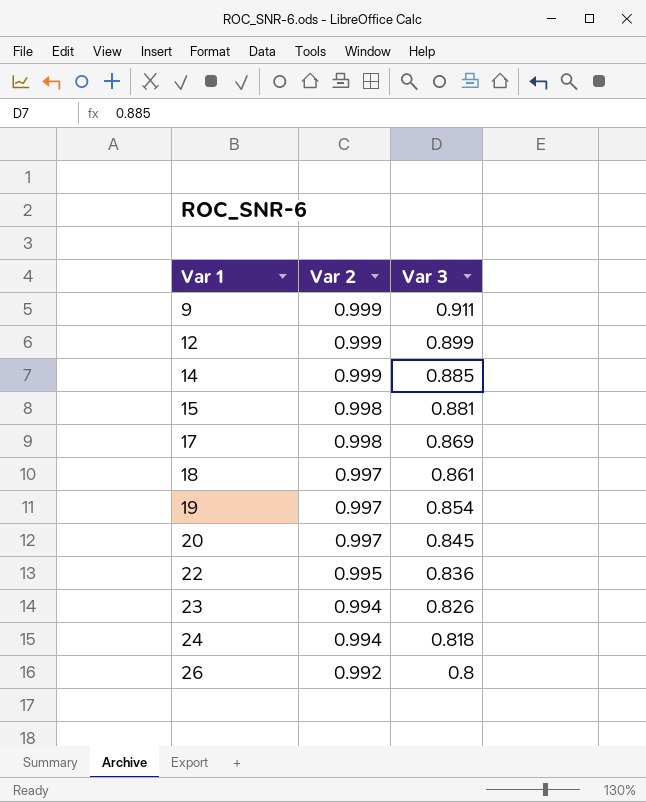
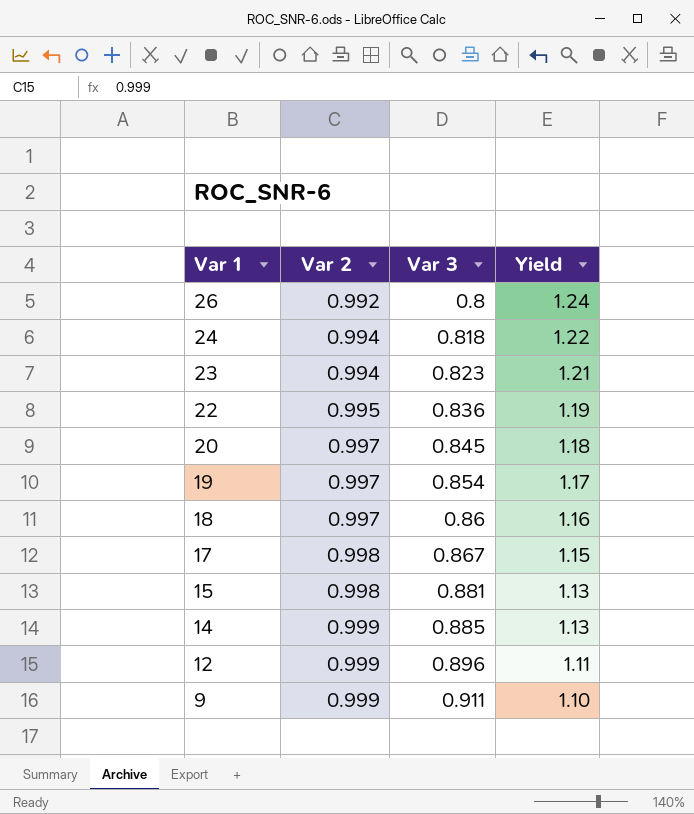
row order: Var 1 ascending -> Var 1 descending
column Yield | formula: none -> [Var 2] / [Var 3]
23 | Var 3: 0.826 -> 0.823
18 | Var 3: 0.861 -> 0.86
17 | Var 3: 0.869 -> 0.867
12 | Var 3: 0.899 -> 0.896

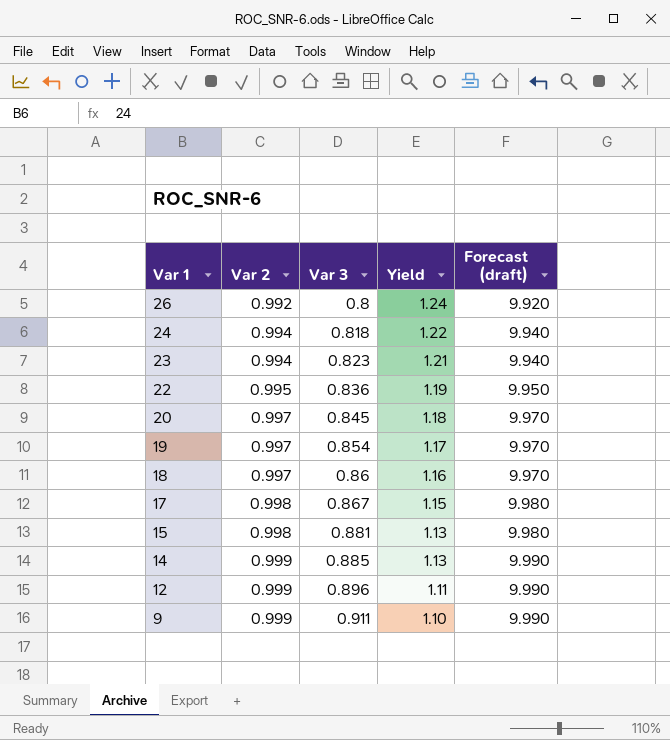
column Forecast (draft) | formula: none -> [Var 2] * 10

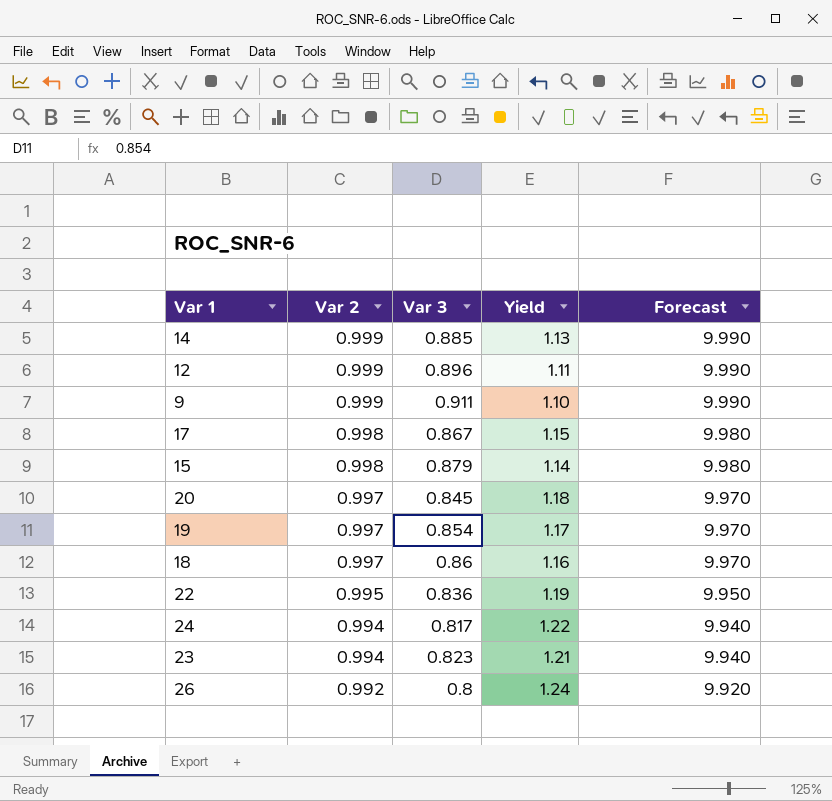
row order: Var 1 descending -> Var 2 descending
column name: Forecast (draft) -> Forecast
15 | Var 3: 0.881 -> 0.879
15 | Yield: 1.13 -> 1.14
24 | Var 3: 0.818 -> 0.817

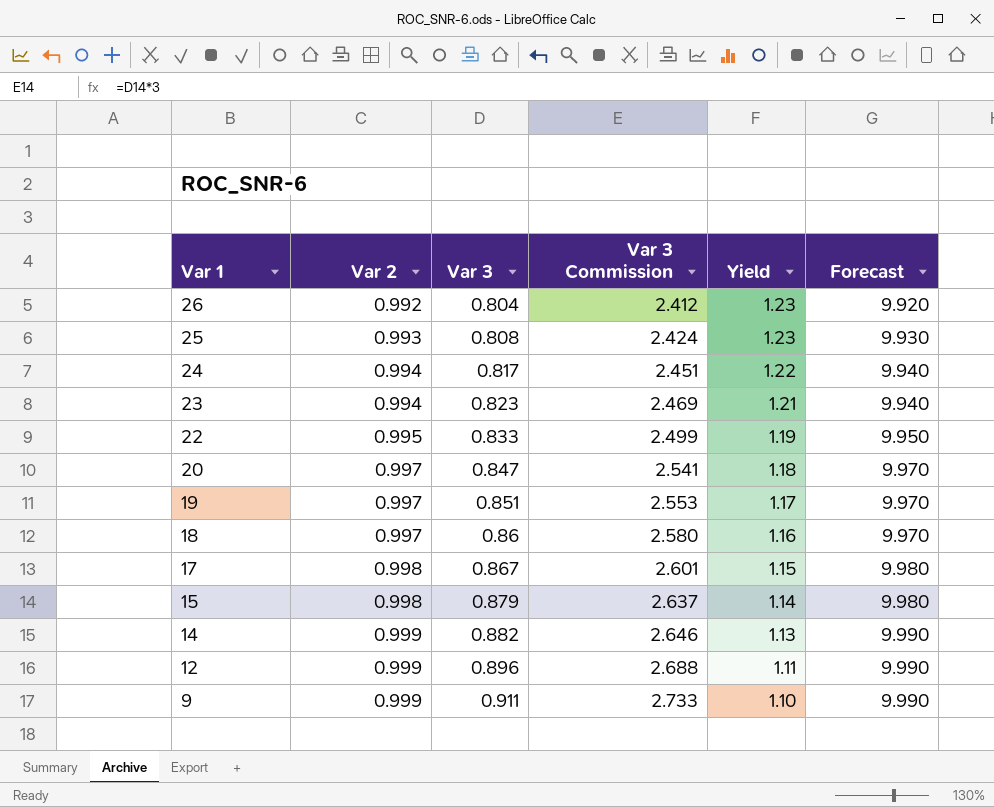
row order: Var 2 descending -> Var 1 descending
column Var 3 Commission | formula: none -> [Var 3] * 3
26 | Var 3: 0.8 -> 0.804
26 | Yield: 1.24 -> 1.23
row 25: none -> 0.993 | 0.808 | 2.424 | 1.23 | 9.930
22 | Var 3: 0.836 -> 0.833
20 | Var 3: 0.845 -> 0.847
19 | Var 3: 0.854 -> 0.851
14 | Var 3: 0.885 -> 0.882

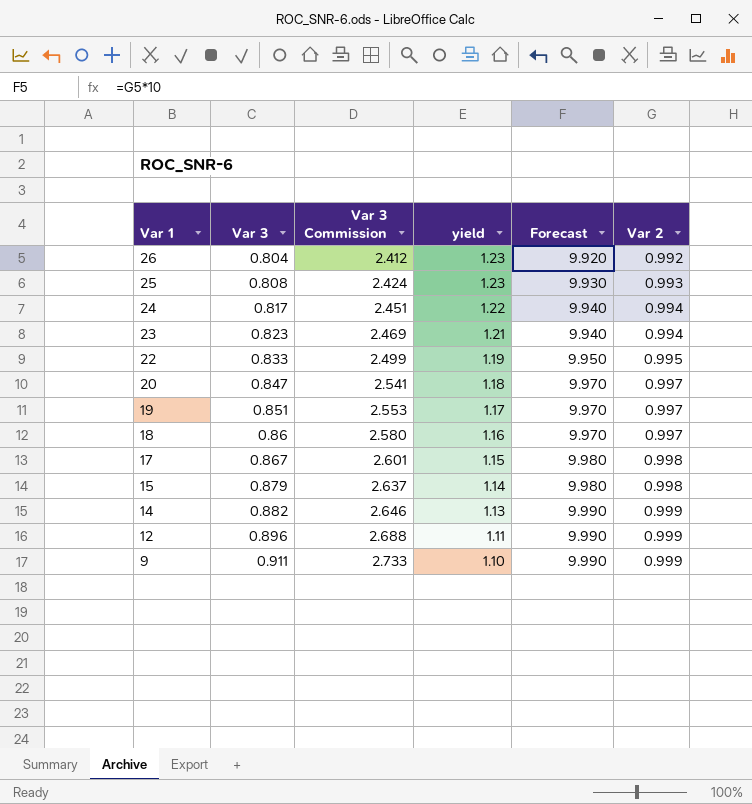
column name: Yield -> yield
column Var 2 | position: 2 -> 6

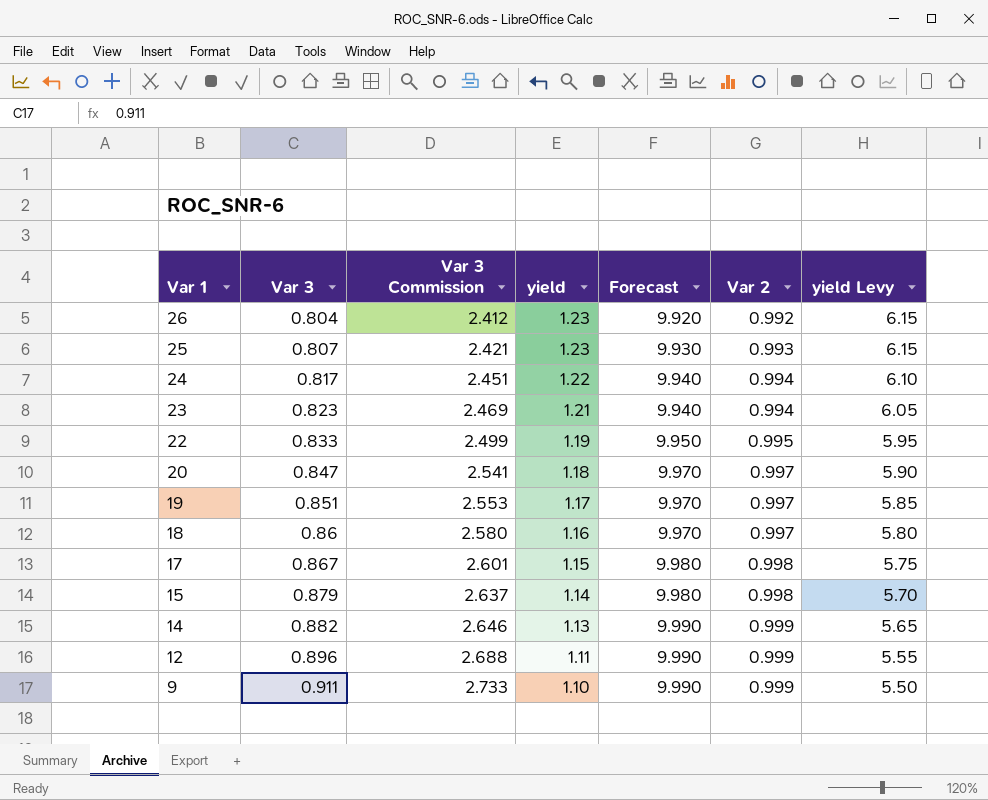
column yield Levy | formula: none -> [yield] * 5
25 | Var 3: 0.808 -> 0.807
25 | Var 3 Commission: 2.424 -> 2.421

